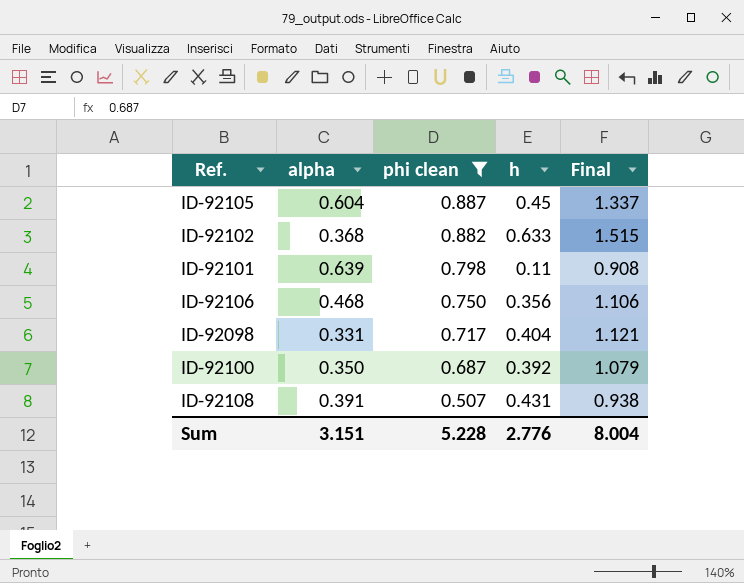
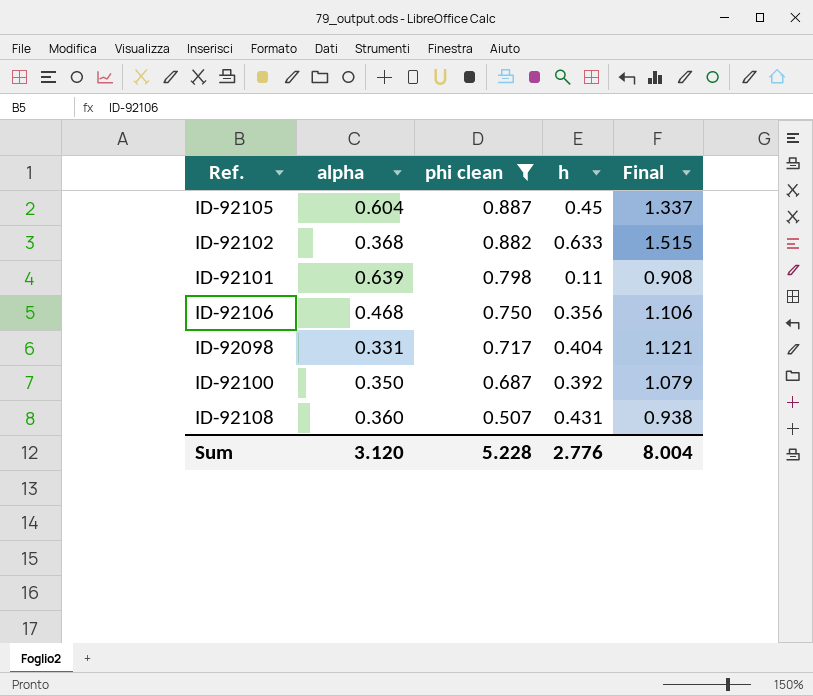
ID-92108 | alpha: 0.391 -> 0.360
Sum | alpha: 3.151 -> 3.120

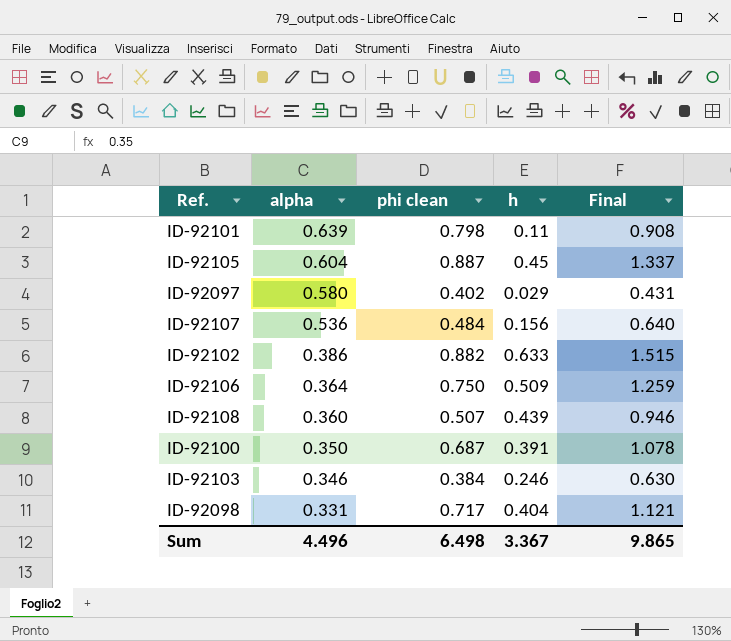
filter: phi clean >= 0.507 -> none
row order: phi clean descending -> alpha descending
ID-92102 | alpha: 0.368 -> 0.386
ID-92106 | alpha: 0.468 -> 0.364
ID-92106 | h: 0.356 -> 0.509
ID-92106 | Final: 1.106 -> 1.259
ID-92108 | h: 0.431 -> 0.439
ID-92108 | Final: 0.938 -> 0.946
ID-92100 | h: 0.392 -> 0.391
ID-92100 | Final: 1.079 -> 1.078
Sum | alpha: 3.120 -> 4.496
Sum | phi clean: 5.228 -> 6.498
Sum | h: 2.776 -> 3.367
Sum | Final: 8.004 -> 9.865

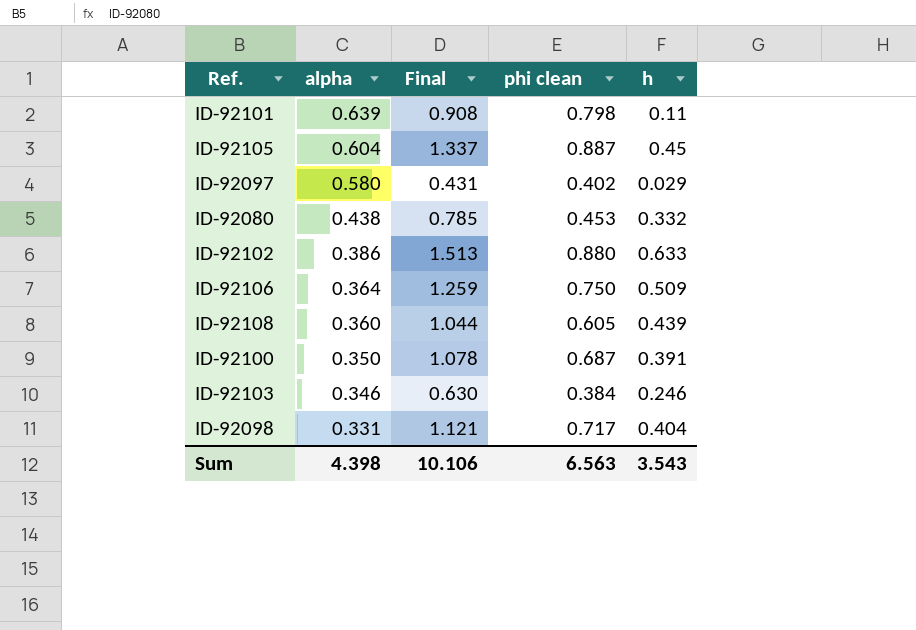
column Final | position: 5 -> 3
row ID-92107: 0.536 | 0.484 | 0.156 | 0.640 -> none
row ID-92080: none -> 0.438 | 0.785 | 0.453 | 0.332
ID-92102 | Final: 1.515 -> 1.513
ID-92102 | phi clean: 0.882 -> 0.880
ID-92108 | Final: 0.946 -> 1.044
ID-92108 | phi clean: 0.507 -> 0.605
Sum | alpha: 4.496 -> 4.398
Sum | Final: 9.865 -> 10.106
Sum | phi clean: 6.498 -> 6.563
Sum | h: 3.367 -> 3.543

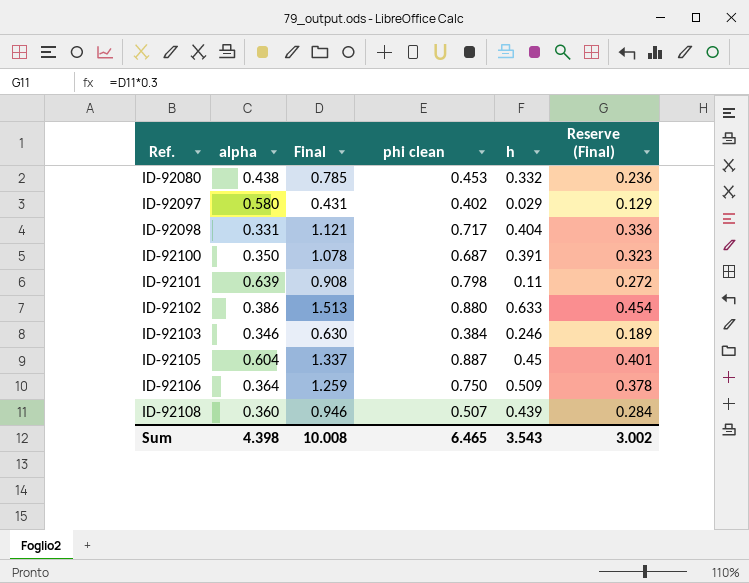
row order: alpha descending -> Ref. ascending
column Reserve (Final) | formula: none -> [Final] * 0.3
ID-92108 | Final: 1.044 -> 0.946
ID-92108 | phi clean: 0.605 -> 0.507
Sum | Final: 10.106 -> 10.008
Sum | phi clean: 6.563 -> 6.465

